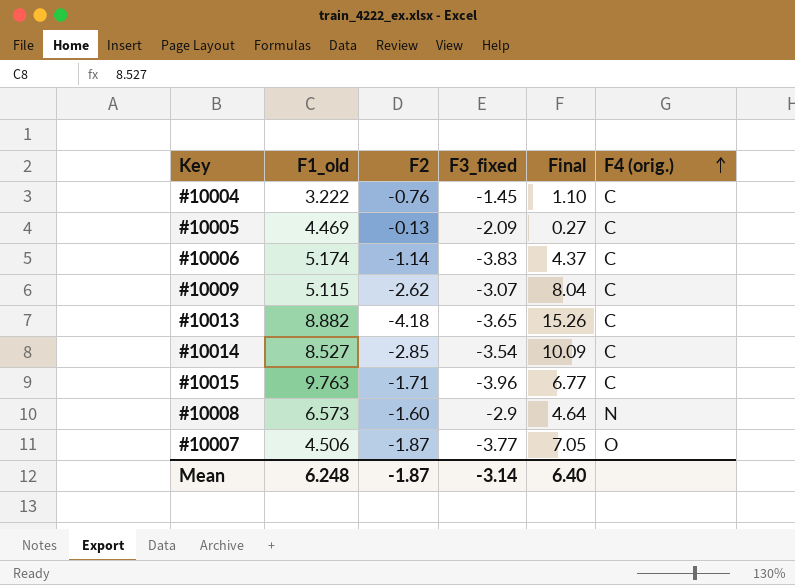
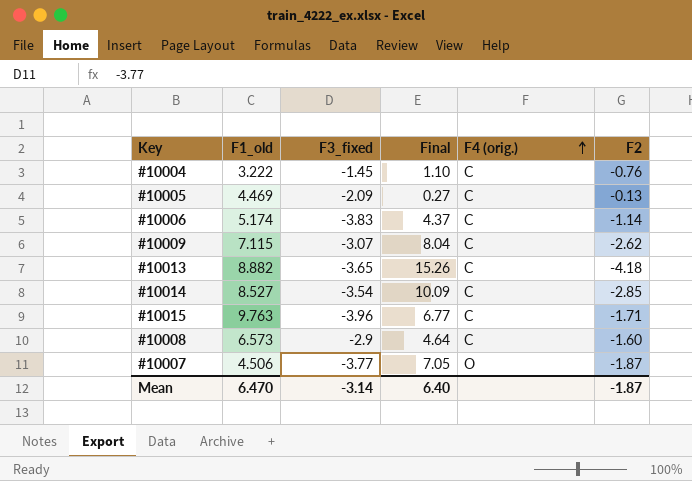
column F2 | position: 3 -> 6
#10009 | F1_old: 5.115 -> 7.115
#10008 | F4 (orig.): N -> C
Mean | F1_old: 6.248 -> 6.470

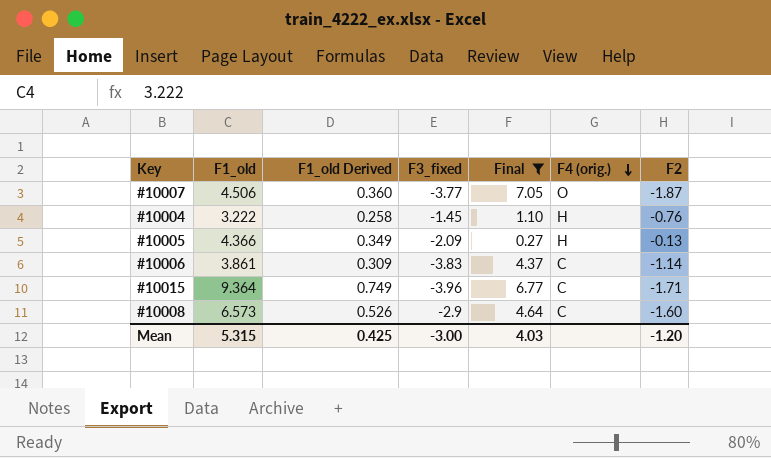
filter: none -> Final <= 7.05
row order: F4 (orig.) ascending -> F4 (orig.) descending
column F1_old Derived | formula: none -> [F1_old] * 0.08
#10004 | F4 (orig.): C -> H
#10005 | F1_old: 4.469 -> 4.366
#10005 | F4 (orig.): C -> H
#10006 | F1_old: 5.174 -> 3.861
#10015 | F1_old: 9.763 -> 9.364
Mean | F1_old: 6.470 -> 5.315
Mean | F3_fixed: -3.14 -> -3.00
Mean | Final: 6.40 -> 4.03
Mean | F2: -1.87 -> -1.20

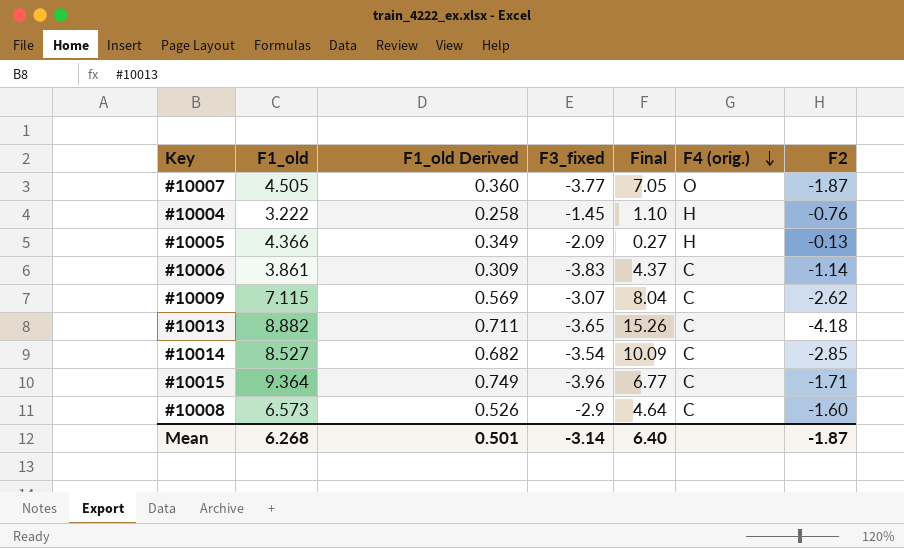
filter: Final <= 7.05 -> none
#10007 | F1_old: 4.506 -> 4.505
Mean | F1_old: 5.315 -> 6.268
Mean | F1_old Derived: 0.425 -> 0.501
Mean | F3_fixed: -3.00 -> -3.14
Mean | Final: 4.03 -> 6.40
Mean | F2: -1.20 -> -1.87

